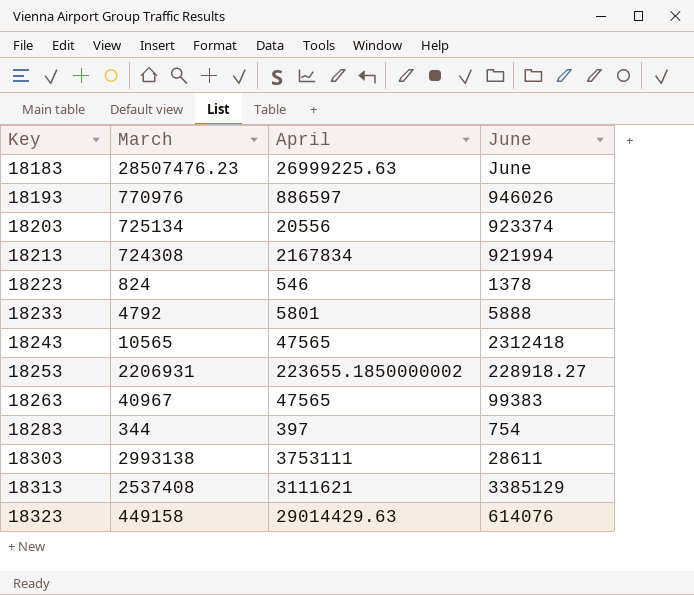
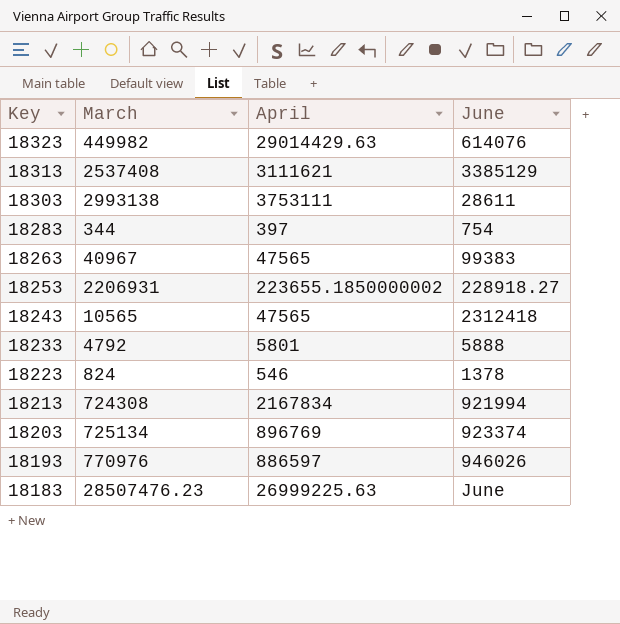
row order: Key ascending -> Key descending
18323 | March: 449158 -> 449982
18203 | April: 20556 -> 896769

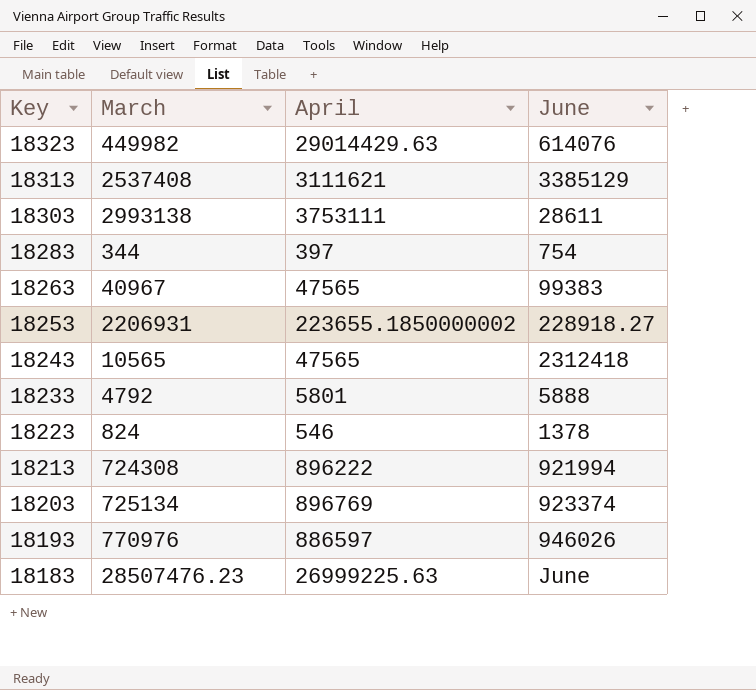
18213 | April: 2167834 -> 896222

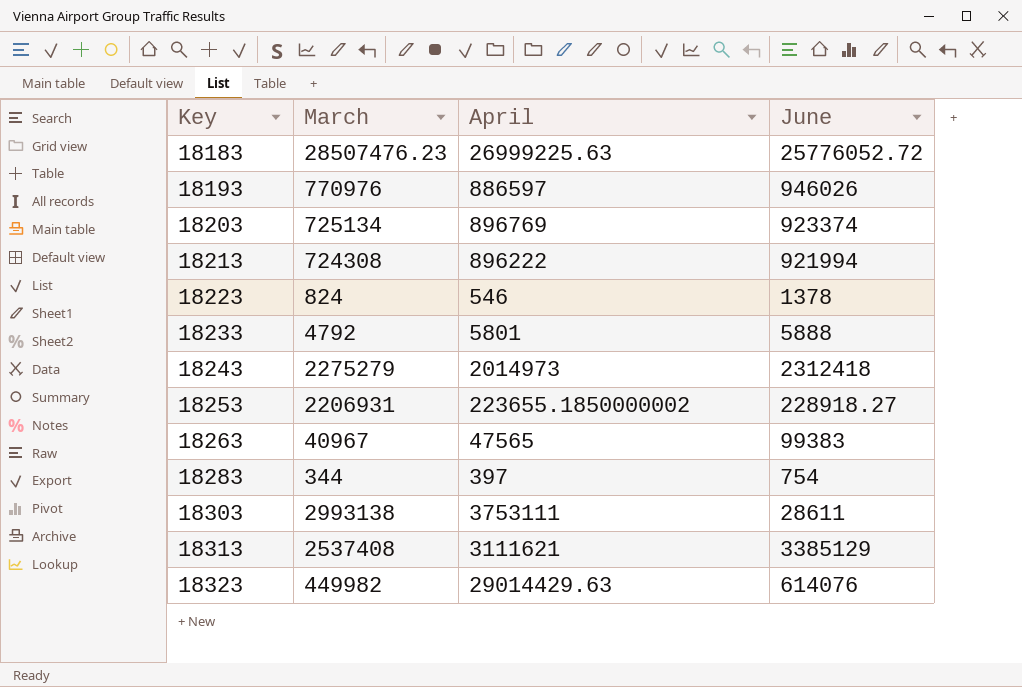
row order: Key descending -> Key ascending
18183 | June: June -> 25776052.72
18243 | March: 10565 -> 2275279
18243 | April: 47565 -> 2014973

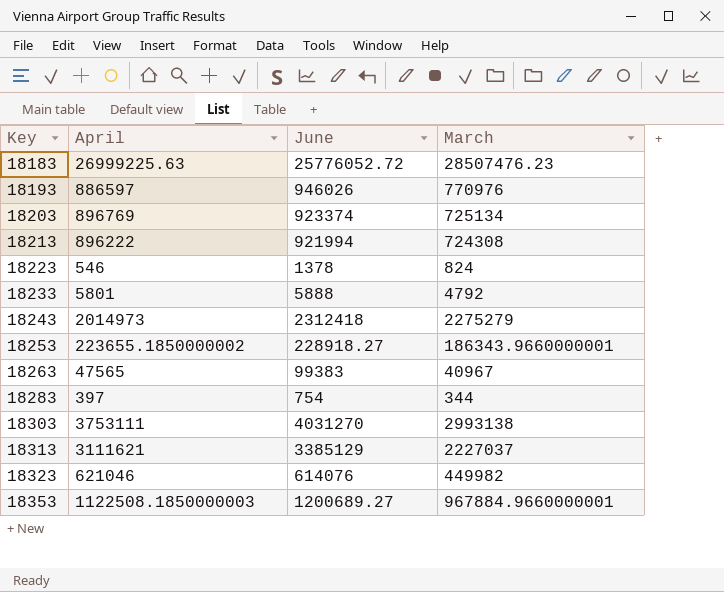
column March | position: 2 -> 4
18253 | March: 2206931 -> 186343.9660000001
18303 | June: 28611 -> 4031270
18313 | March: 2537408 -> 2227037
18323 | April: 29014429.63 -> 621046
row 18353: none -> 1122508.1850000003 | 1200689.27 | 967884.9660000001

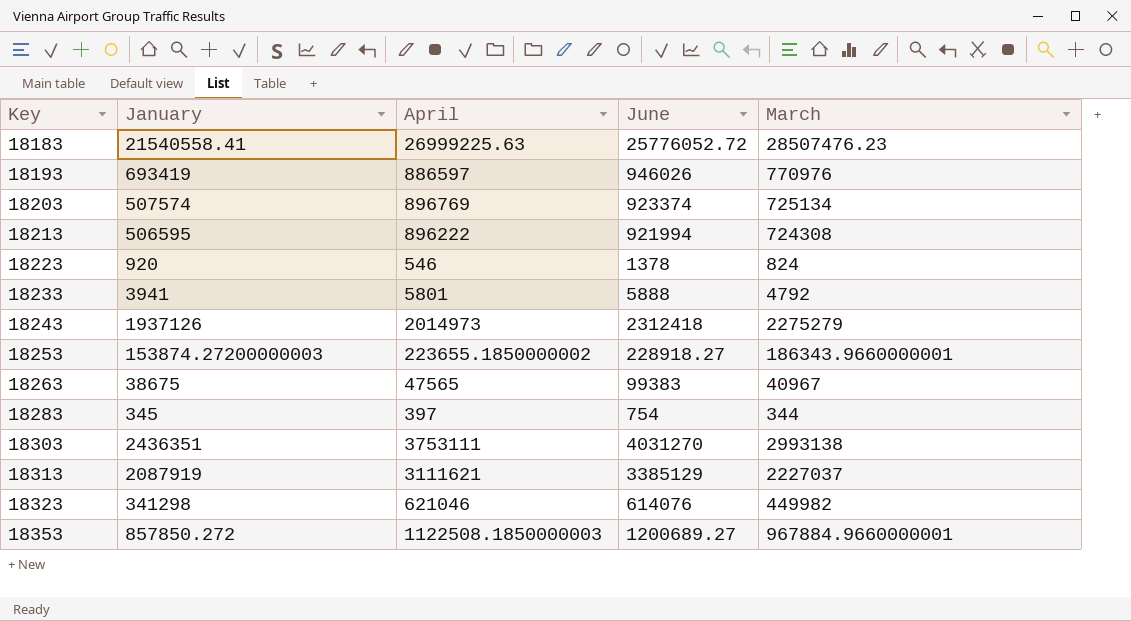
column January | position: none -> 2

